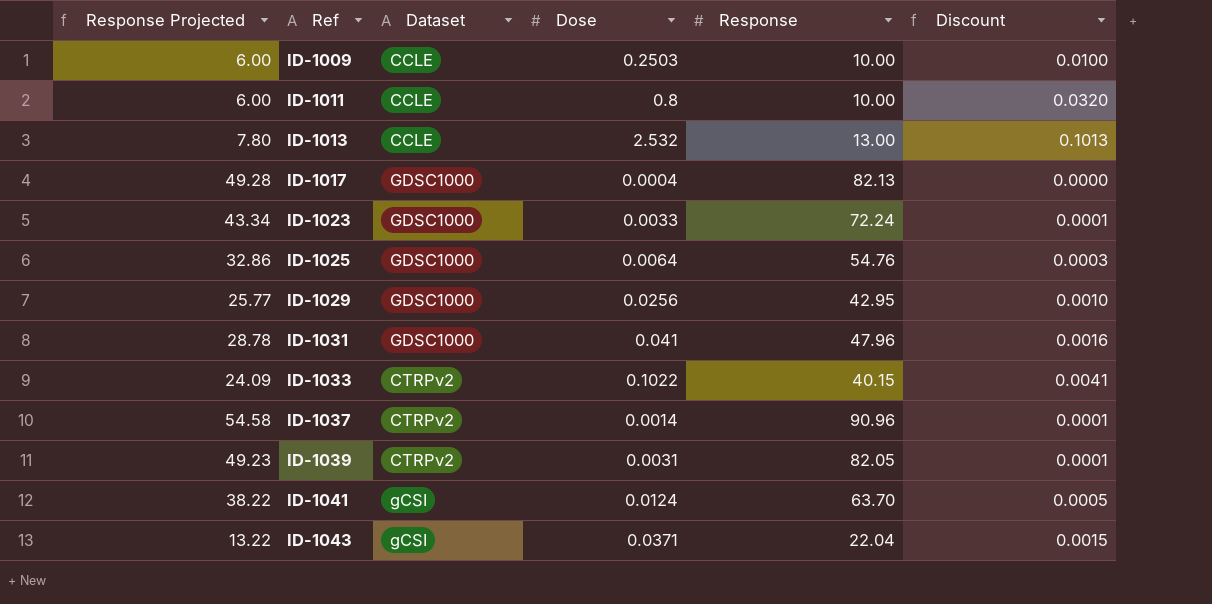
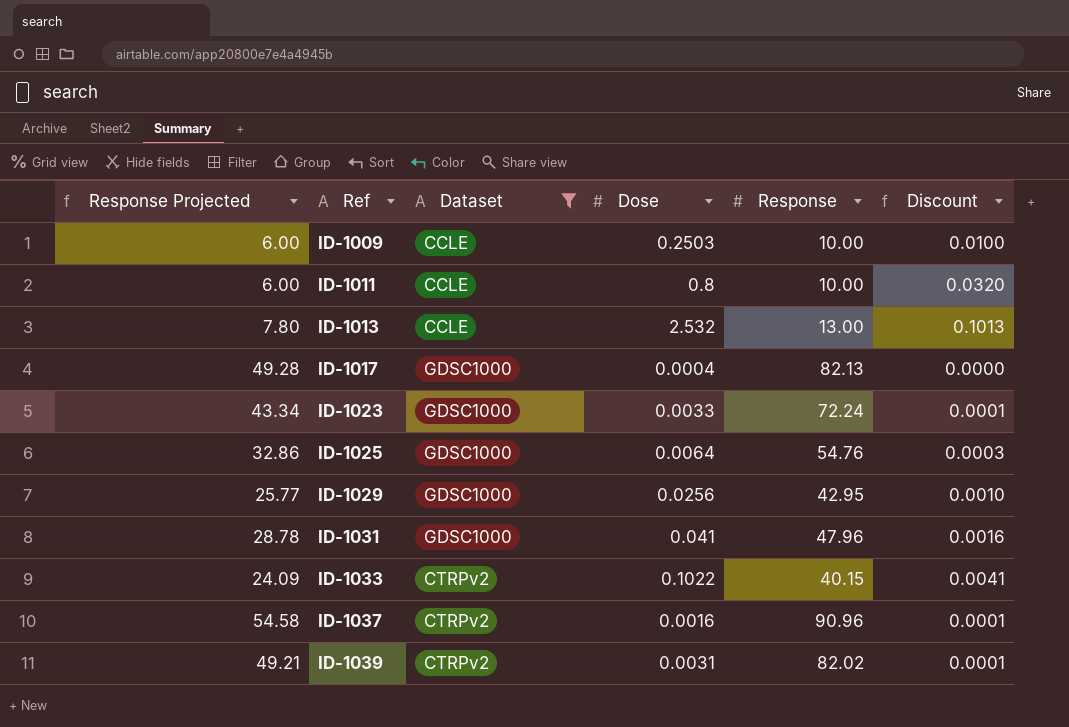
filter: none -> Dataset != gCSI
ID-1037 | Dose: 0.0014 -> 0.0016
ID-1039 | Response Projected: 49.23 -> 49.21
ID-1039 | Response: 82.05 -> 82.02

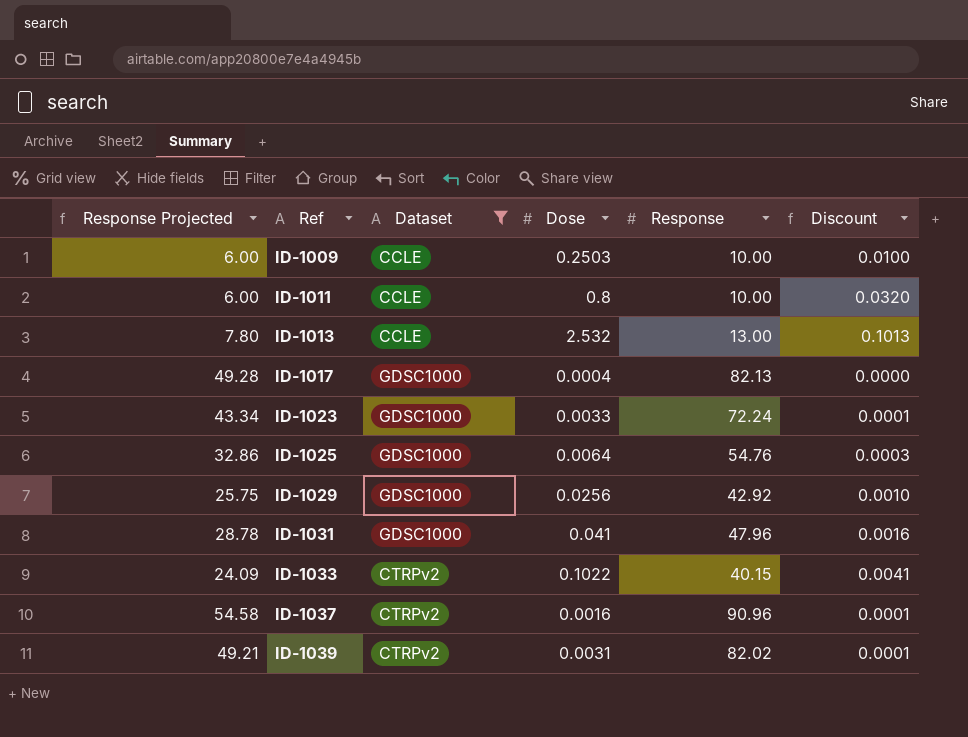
ID-1029 | Response Projected: 25.77 -> 25.75
ID-1029 | Response: 42.95 -> 42.92

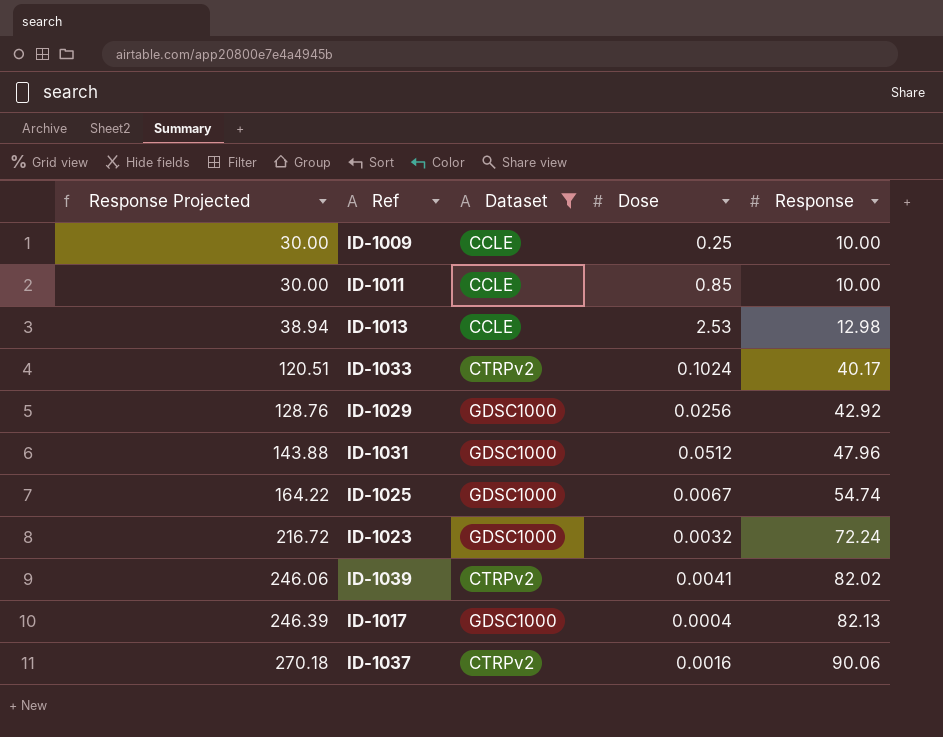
row order: Ref ascending -> Response Projected ascending
column Discount | formula: [Dose] * 0.04 -> none
column Response Projected | formula: [Response] * 0.6 -> [Response] * 3
ID-1009 | Dose: 0.2503 -> 0.25
ID-1011 | Dose: 0.8 -> 0.85
ID-1013 | Dose: 2.532 -> 2.53
ID-1013 | Response: 13.00 -> 12.98
ID-1033 | Dose: 0.1022 -> 0.1024
ID-1033 | Response: 40.15 -> 40.17
ID-1031 | Dose: 0.041 -> 0.0512
ID-1025 | Dose: 0.0064 -> 0.0067
ID-1025 | Response: 54.76 -> 54.74
ID-1023 | Dose: 0.0033 -> 0.0032
ID-1039 | Dose: 0.0031 -> 0.0041
ID-1037 | Response: 90.96 -> 90.06

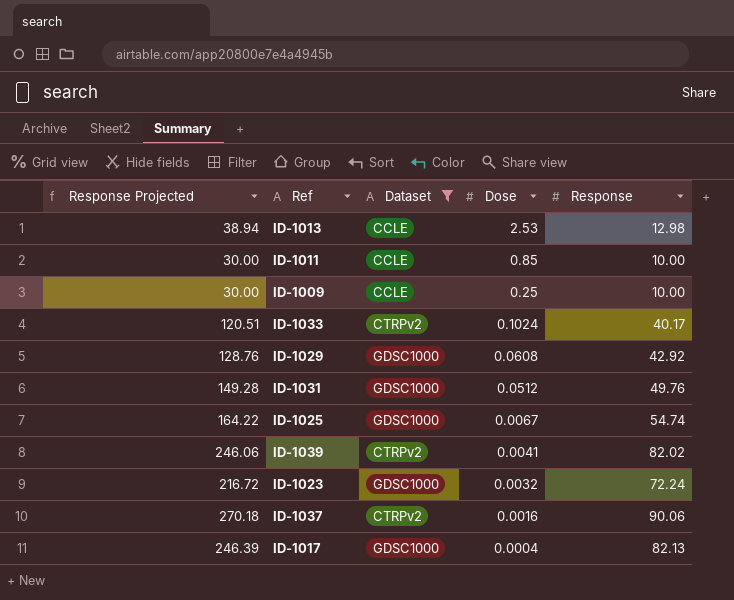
row order: Response Projected ascending -> Dose descending
ID-1029 | Dose: 0.0256 -> 0.0608
ID-1031 | Response Projected: 143.88 -> 149.28
ID-1031 | Response: 47.96 -> 49.76

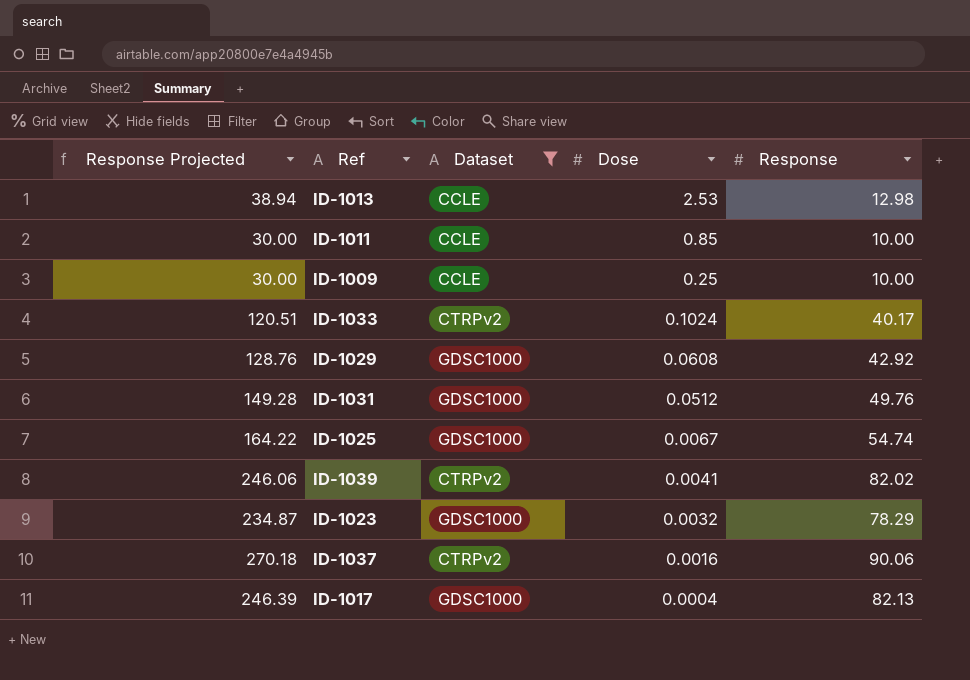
ID-1023 | Response Projected: 216.72 -> 234.87
ID-1023 | Response: 72.24 -> 78.29

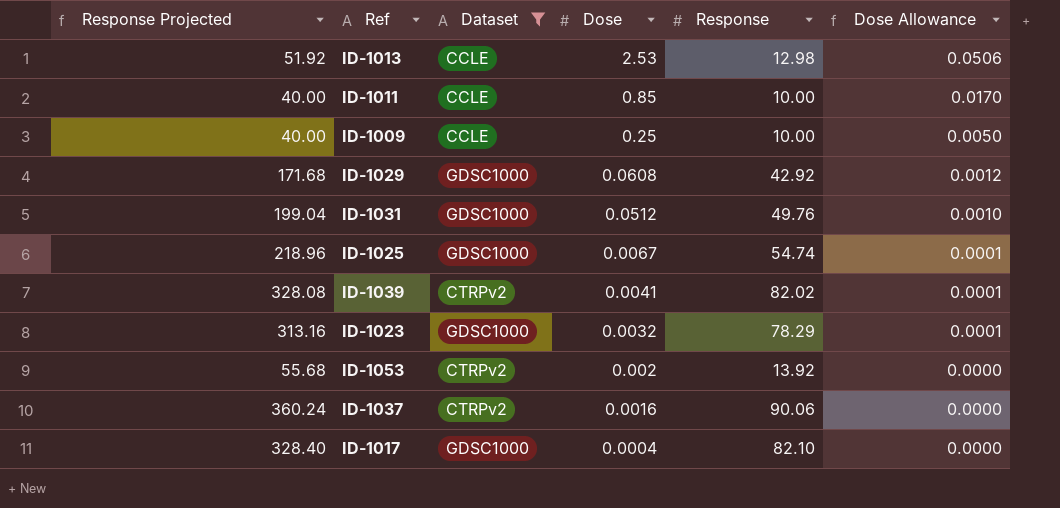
column Response Projected | formula: [Response] * 3 -> [Response] * 4
column Dose Allowance | formula: none -> [Dose] * 0.02
row ID-1033: 120.51 | CTRPv2 | 0.1024 | 40.17 -> none
row ID-1053: none -> 55.68 | CTRPv2 | 0.002 | 13.92 | 0.0000
ID-1017 | Response: 82.13 -> 82.10

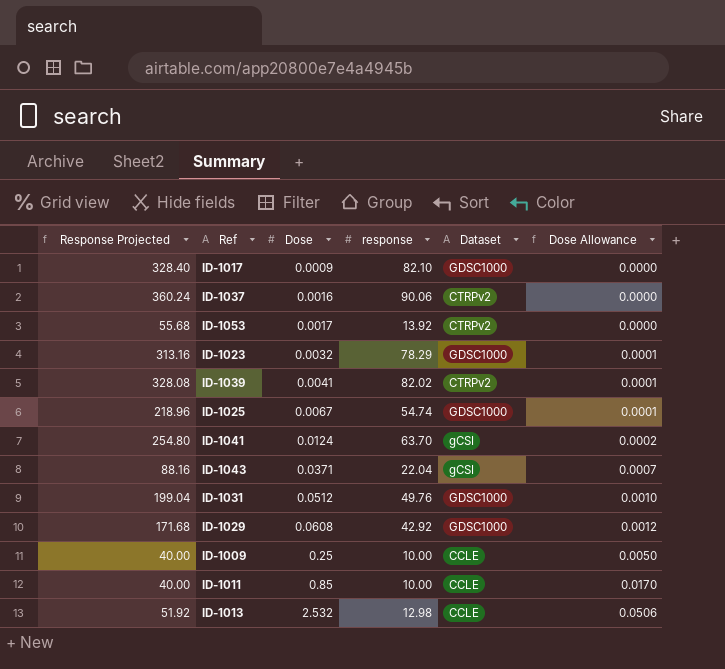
filter: Dataset != gCSI -> none
row order: Dose descending -> Dose ascending
column name: Response -> response
column Dataset | position: 3 -> 5
ID-1017 | Dose: 0.0004 -> 0.0009
ID-1053 | Dose: 0.002 -> 0.0017
ID-1013 | Dose: 2.53 -> 2.532

